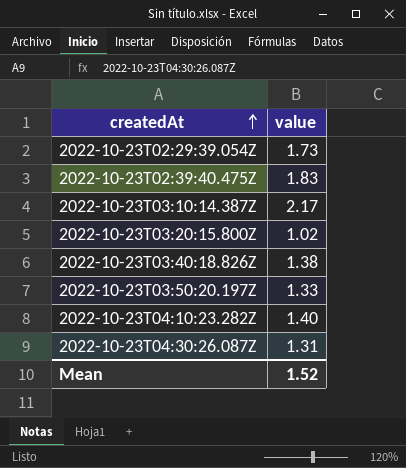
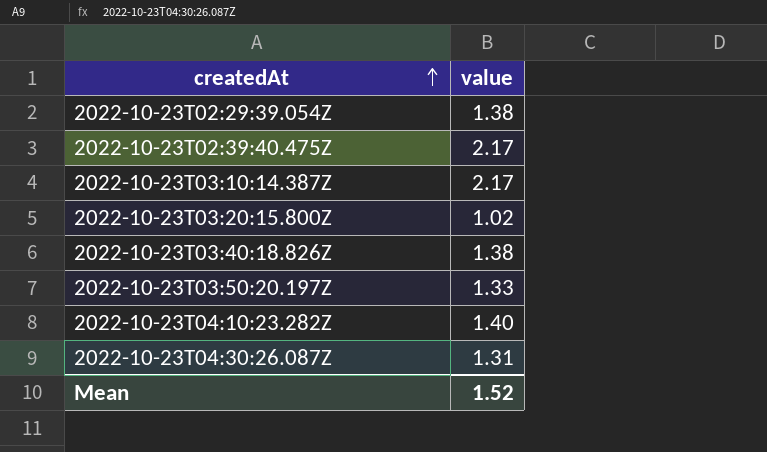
2022-10-23T02:29:39.054Z | value: 1.73 -> 1.38
2022-10-23T02:39:40.475Z | value: 1.83 -> 2.17

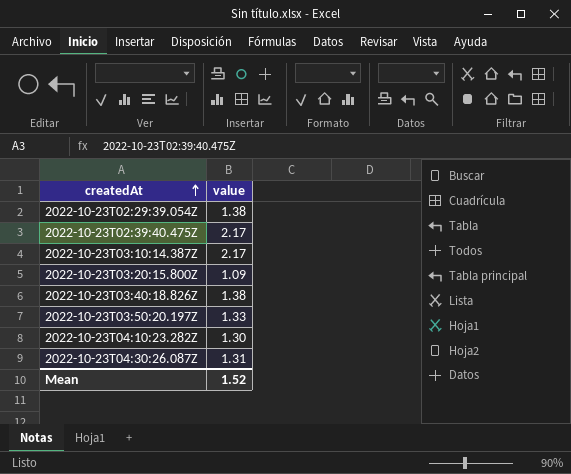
2022-10-23T03:20:15.800Z | value: 1.02 -> 1.09
2022-10-23T04:10:23.282Z | value: 1.40 -> 1.30

